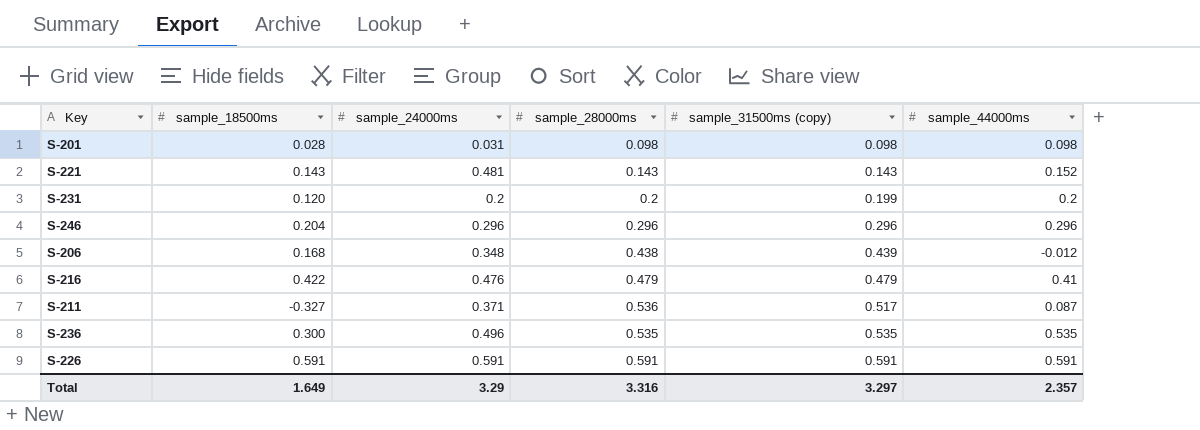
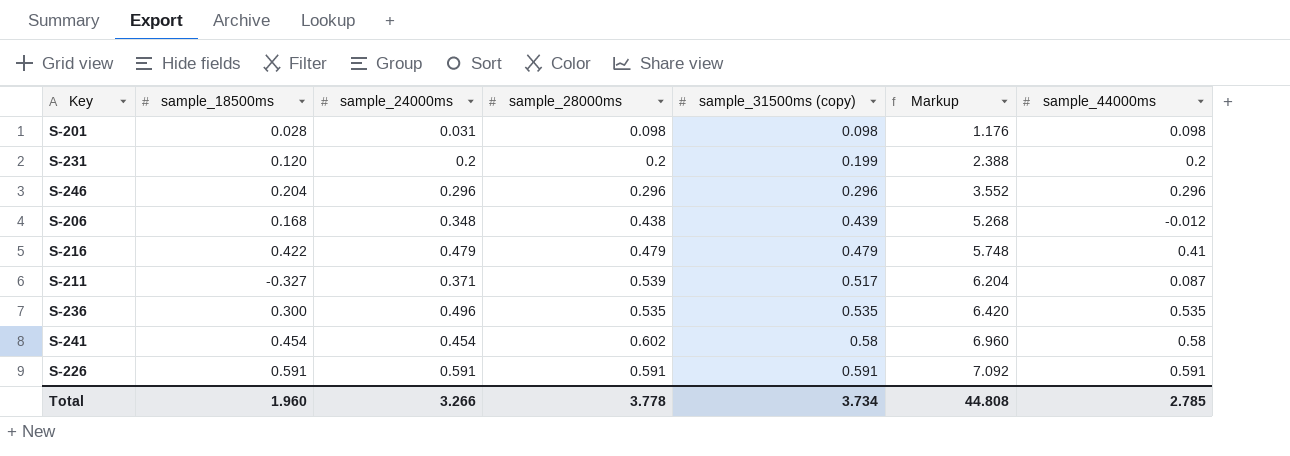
column Markup | formula: none -> [sample_31500ms (copy)] * 12
row S-221: 0.143 | 0.481 | 0.143 | 0.143 | 0.152 -> none
S-216 | sample_24000ms: 0.476 -> 0.479
S-211 | sample_28000ms: 0.536 -> 0.539
row S-241: none -> 0.454 | 0.454 | 0.602 | 0.58 | 6.960 | 0.58
Total | sample_18500ms: 1.649 -> 1.960
Total | sample_24000ms: 3.29 -> 3.266
Total | sample_28000ms: 3.316 -> 3.778
Total | sample_31500ms (copy): 3.297 -> 3.734
Total | sample_44000ms: 2.357 -> 2.785

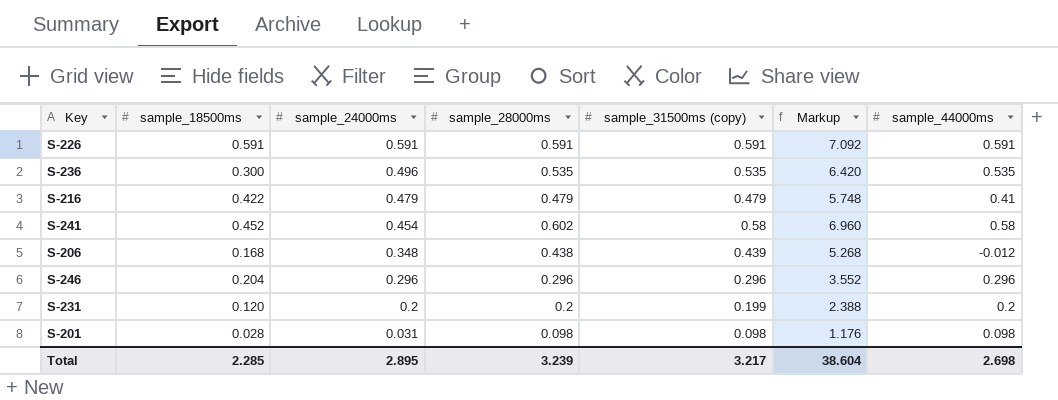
row order: sample_31500ms (copy) ascending -> sample_24000ms descending
row S-211: -0.327 | 0.371 | 0.539 | 0.517 | 6.204 | 0.087 -> none
S-241 | sample_18500ms: 0.454 -> 0.452
Total | sample_18500ms: 1.960 -> 2.285
Total | sample_24000ms: 3.266 -> 2.895
Total | sample_28000ms: 3.778 -> 3.239
Total | sample_31500ms (copy): 3.734 -> 3.217
Total | Markup: 44.808 -> 38.604
Total | sample_44000ms: 2.785 -> 2.698

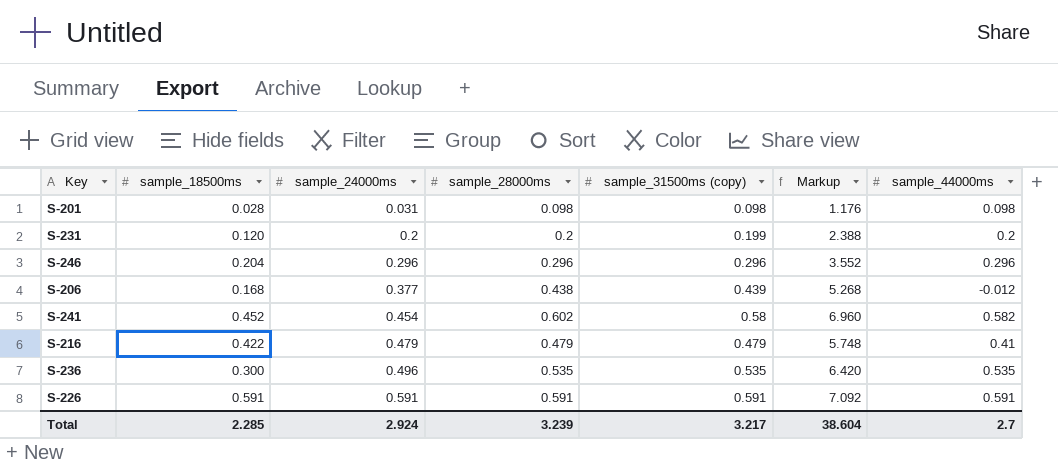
row order: sample_24000ms descending -> sample_24000ms ascending
S-206 | sample_24000ms: 0.348 -> 0.377
S-241 | sample_44000ms: 0.58 -> 0.582
Total | sample_24000ms: 2.895 -> 2.924
Total | sample_44000ms: 2.698 -> 2.7

